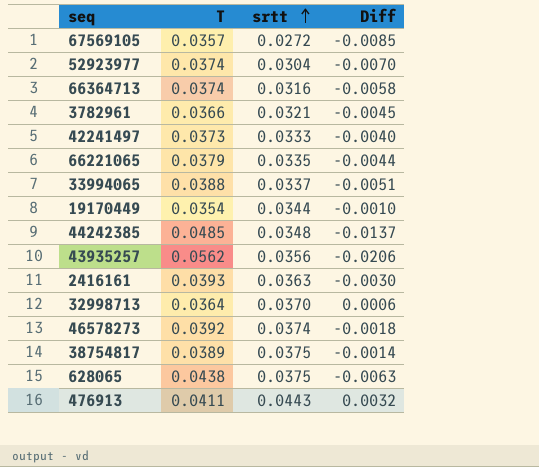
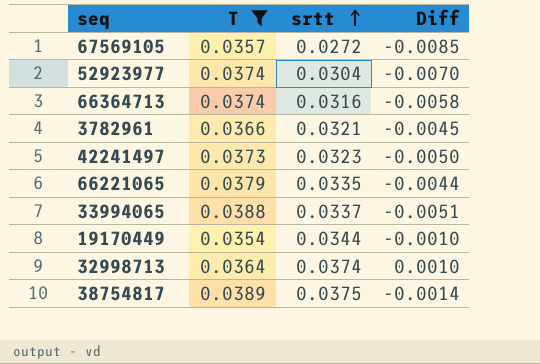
filter: none -> T <= 0.0389
42241497 | srtt: 0.0333 -> 0.0323
42241497 | Diff: -0.0040 -> -0.0050
32998713 | srtt: 0.0370 -> 0.0374
32998713 | Diff: 0.0006 -> 0.0010

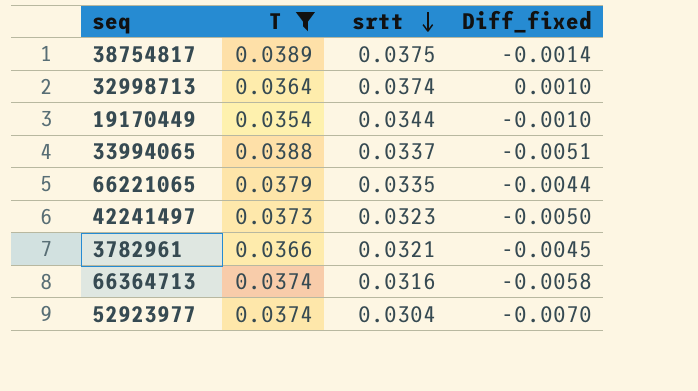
row order: srtt ascending -> srtt descending
column name: Diff -> Diff_fixed
row 67569105: 0.0357 | 0.0272 | -0.0085 -> none

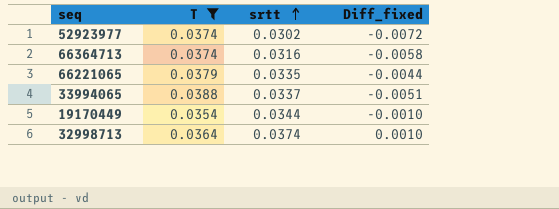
row order: srtt descending -> srtt ascending
row 38754817: 0.0389 | 0.0375 | -0.0014 -> none
row 42241497: 0.0373 | 0.0323 | -0.0050 -> none
row 3782961: 0.0366 | 0.0321 | -0.0045 -> none
52923977 | srtt: 0.0304 -> 0.0302
52923977 | Diff_fixed: -0.0070 -> -0.0072

